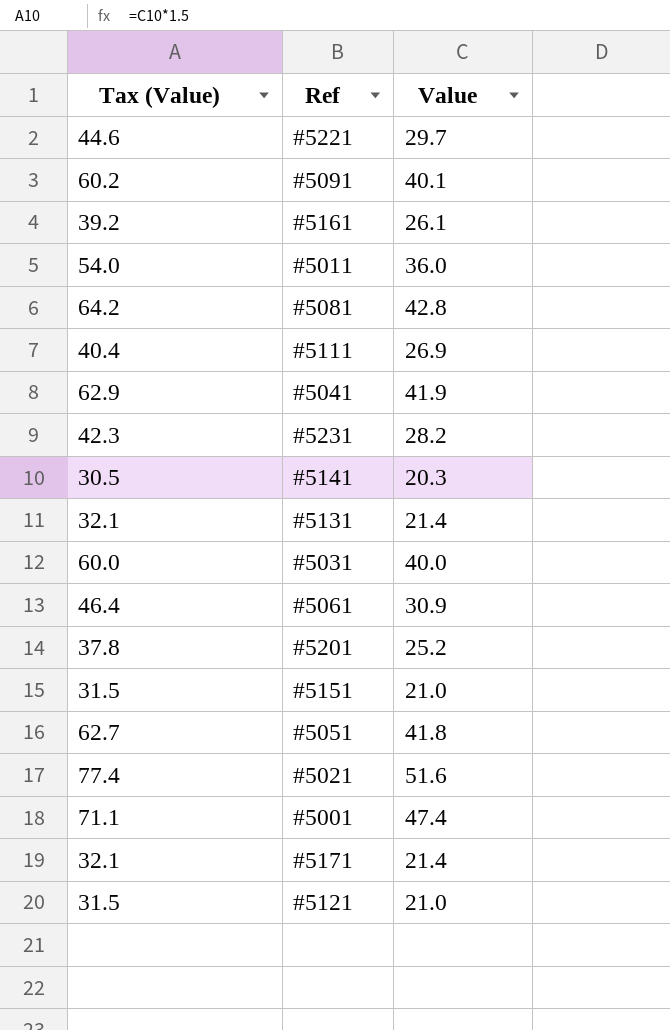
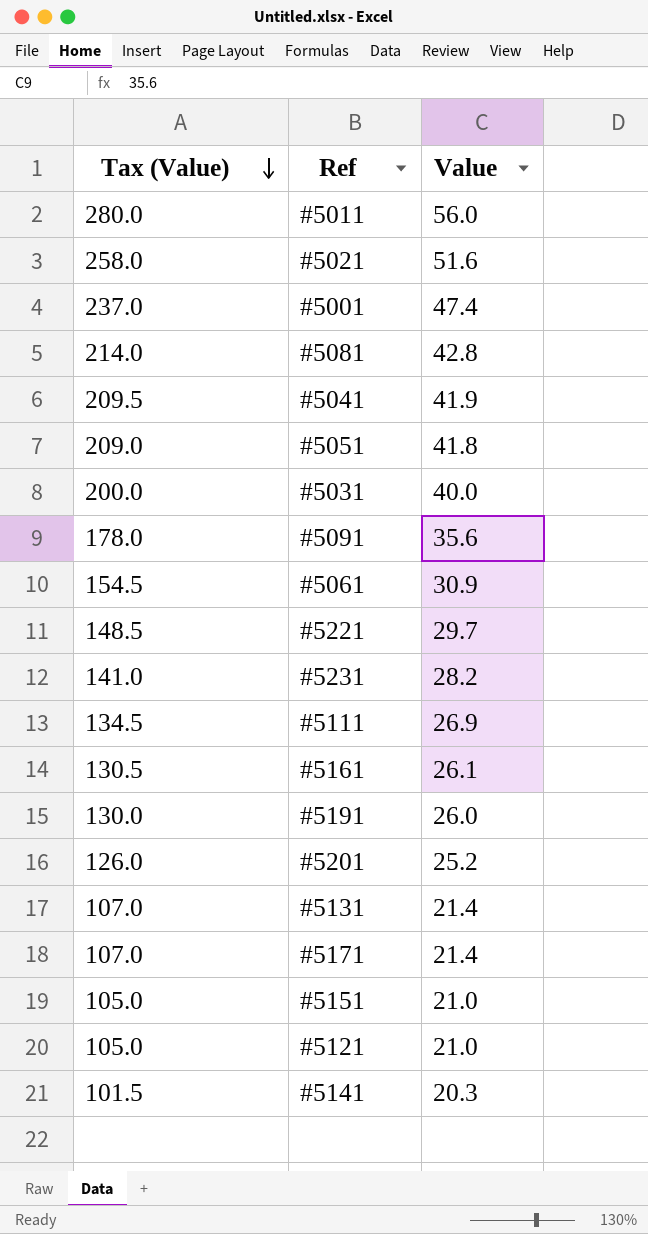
row order: none -> Tax (Value) descending
column Tax (Value) | formula: [Value] * 1.5 -> [Value] * 5
#5011 | Value: 36.0 -> 56.0
#5091 | Value: 40.1 -> 35.6
row #5191: none -> 130.0 | 26.0

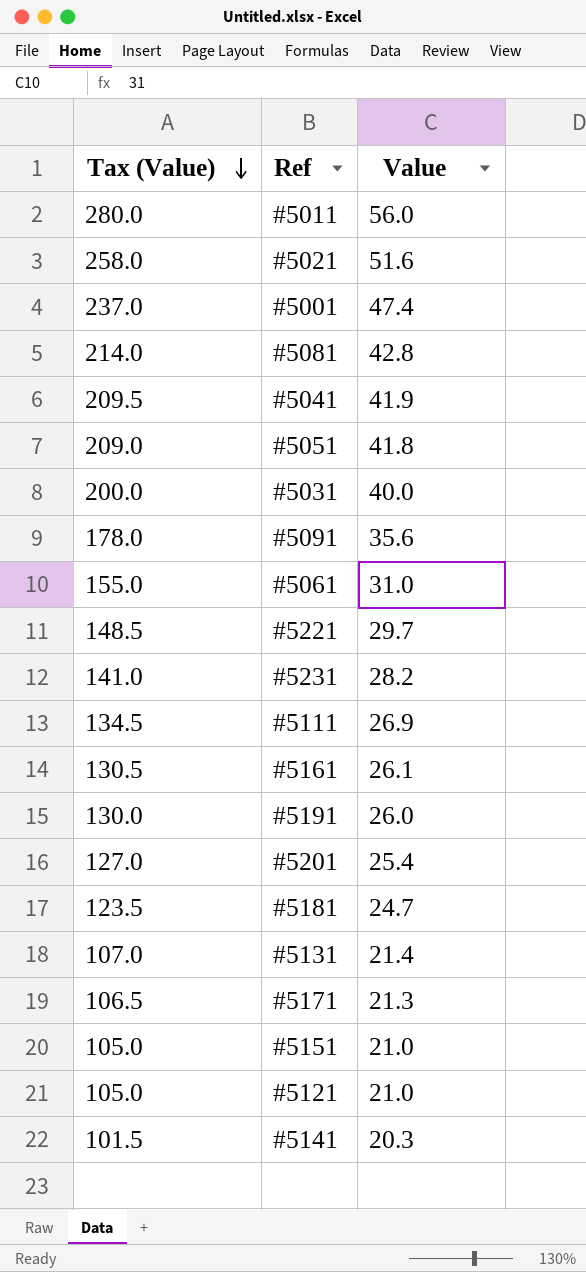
#5061 | Tax (Value): 154.5 -> 155.0
#5061 | Value: 30.9 -> 31.0
#5201 | Tax (Value): 126.0 -> 127.0
#5201 | Value: 25.2 -> 25.4
row #5181: none -> 123.5 | 24.7
#5171 | Tax (Value): 107.0 -> 106.5
#5171 | Value: 21.4 -> 21.3

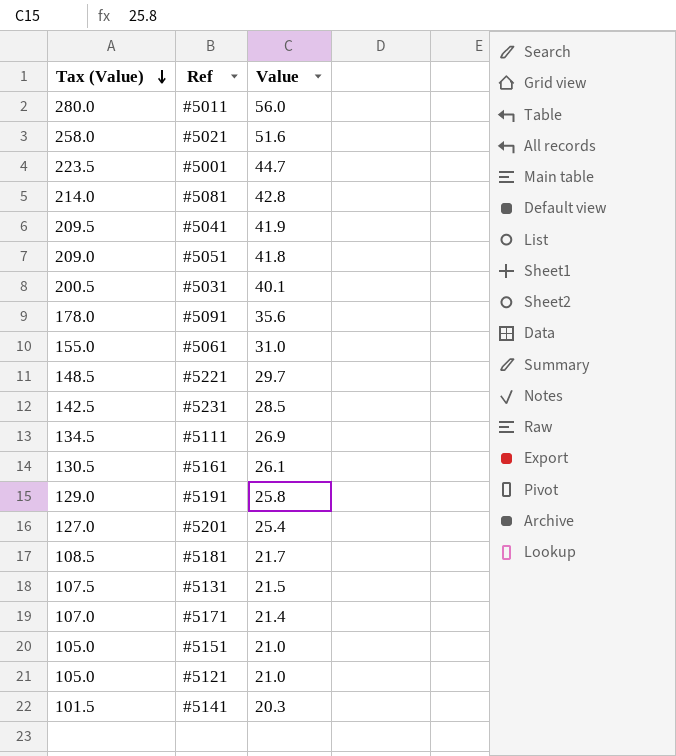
#5001 | Tax (Value): 237.0 -> 223.5
#5001 | Value: 47.4 -> 44.7
#5031 | Tax (Value): 200.0 -> 200.5
#5031 | Value: 40.0 -> 40.1
#5231 | Tax (Value): 141.0 -> 142.5
#5231 | Value: 28.2 -> 28.5
#5191 | Tax (Value): 130.0 -> 129.0
#5191 | Value: 26.0 -> 25.8
#5181 | Tax (Value): 123.5 -> 108.5
#5181 | Value: 24.7 -> 21.7
#5131 | Tax (Value): 107.0 -> 107.5
#5131 | Value: 21.4 -> 21.5
#5171 | Tax (Value): 106.5 -> 107.0
#5171 | Value: 21.3 -> 21.4

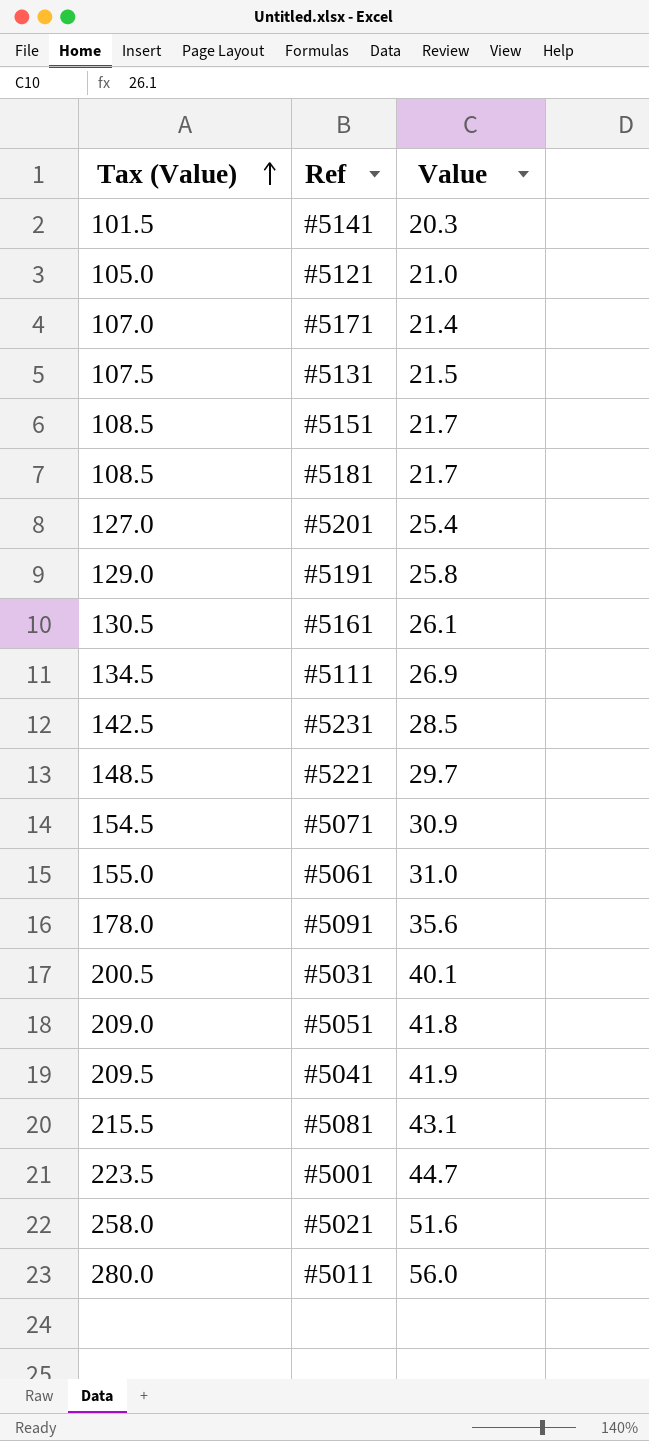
row order: Tax (Value) descending -> Tax (Value) ascending
#5151 | Tax (Value): 105.0 -> 108.5
#5151 | Value: 21.0 -> 21.7
row #5071: none -> 154.5 | 30.9
#5081 | Tax (Value): 214.0 -> 215.5
#5081 | Value: 42.8 -> 43.1

